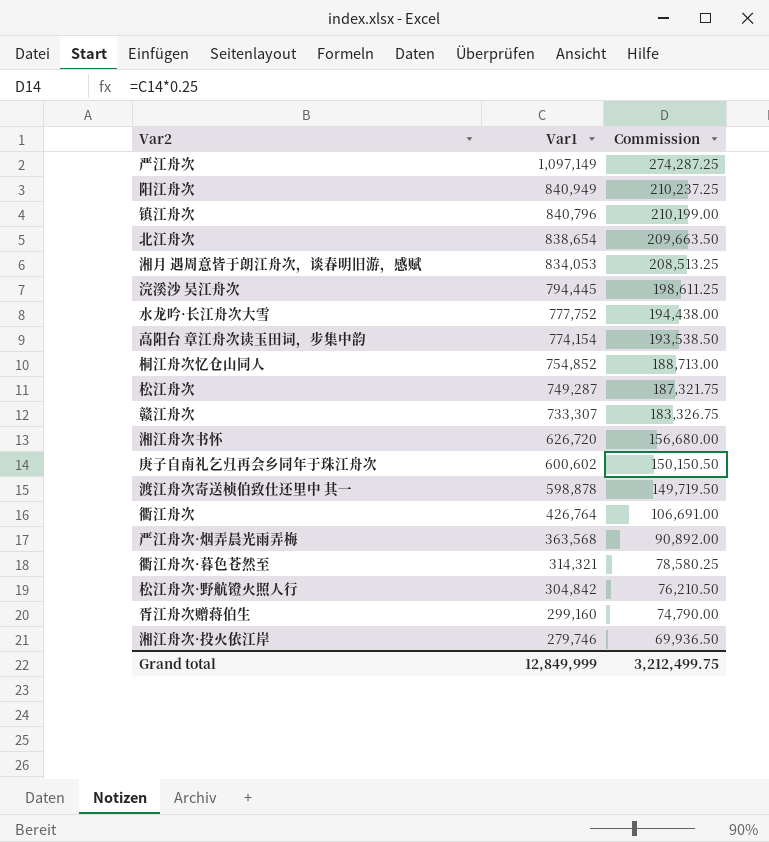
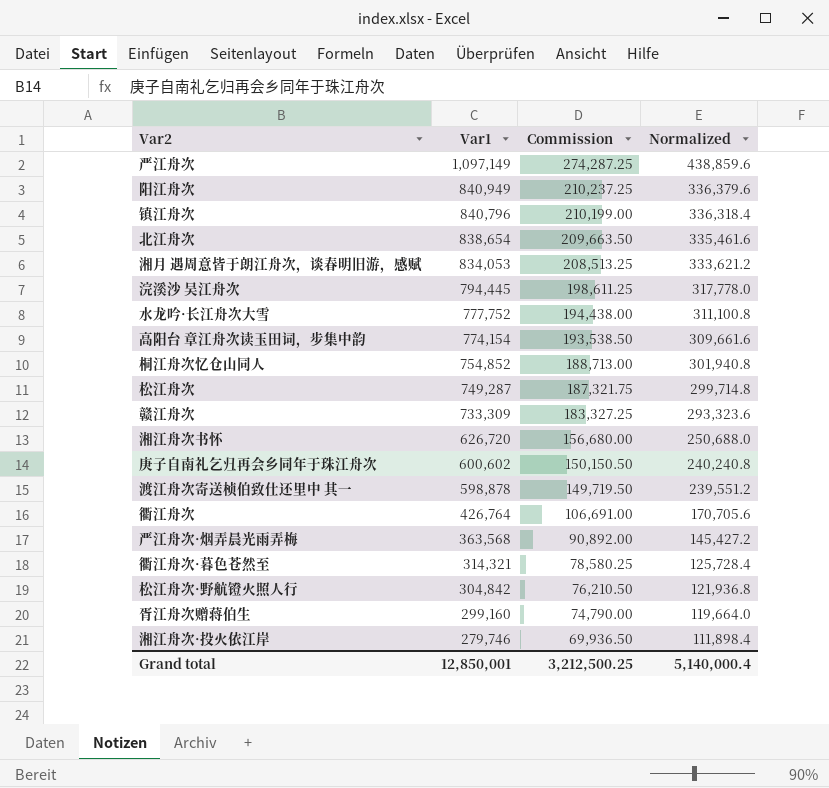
column Normalized | formula: none -> [Var1] * 0.4
赣江舟次 | Var1: 733,307 -> 733,309
赣江舟次 | Commission: 183,326.75 -> 183,327.25
Grand total | Var1: 12,849,999 -> 12,850,001
Grand total | Commission: 3,212,499.75 -> 3,212,500.25

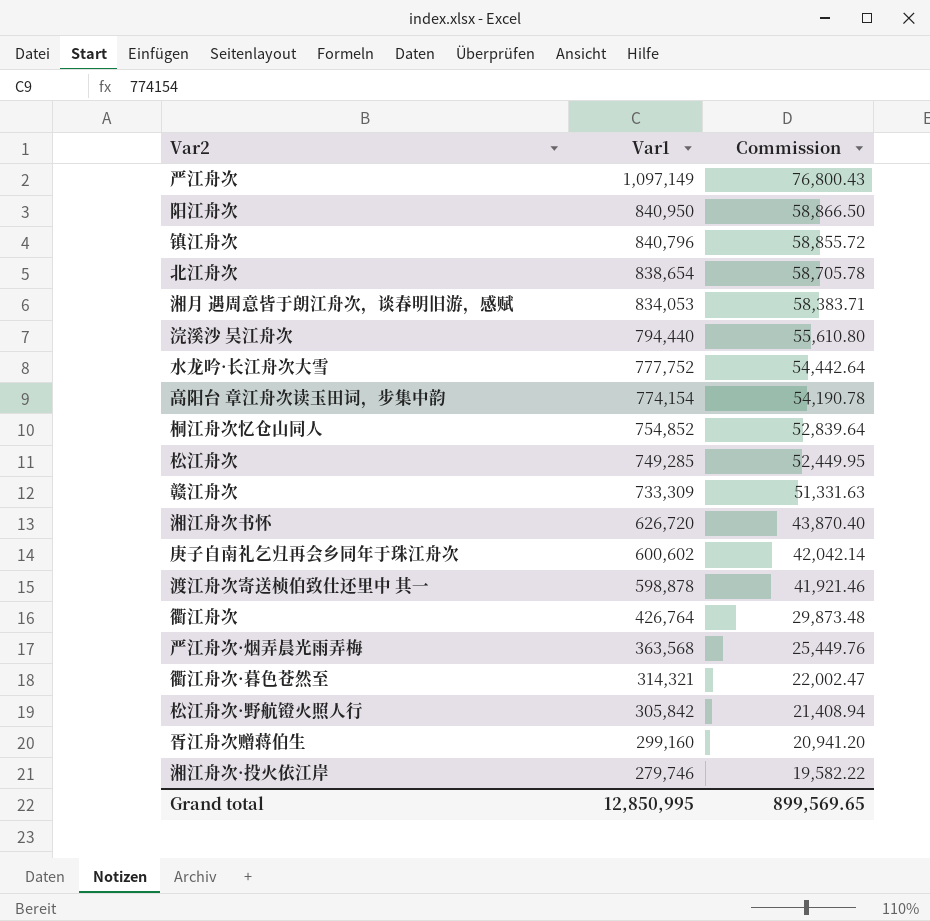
column Normalized | formula: [Var1] * 0.4 -> none
column Commission | formula: [Var1] * 0.25 -> [Var1] * 0.07
阳江舟次 | Var1: 840,949 -> 840,950
浣溪沙 吴江舟次 | Var1: 794,445 -> 794,440
松江舟次 | Var1: 749,287 -> 749,285
松江舟次·野航镫火照人行 | Var1: 304,842 -> 305,842
Grand total | Var1: 12,850,001 -> 12,850,995
Grand total | Commission: 3,212,500.25 -> 899,569.65

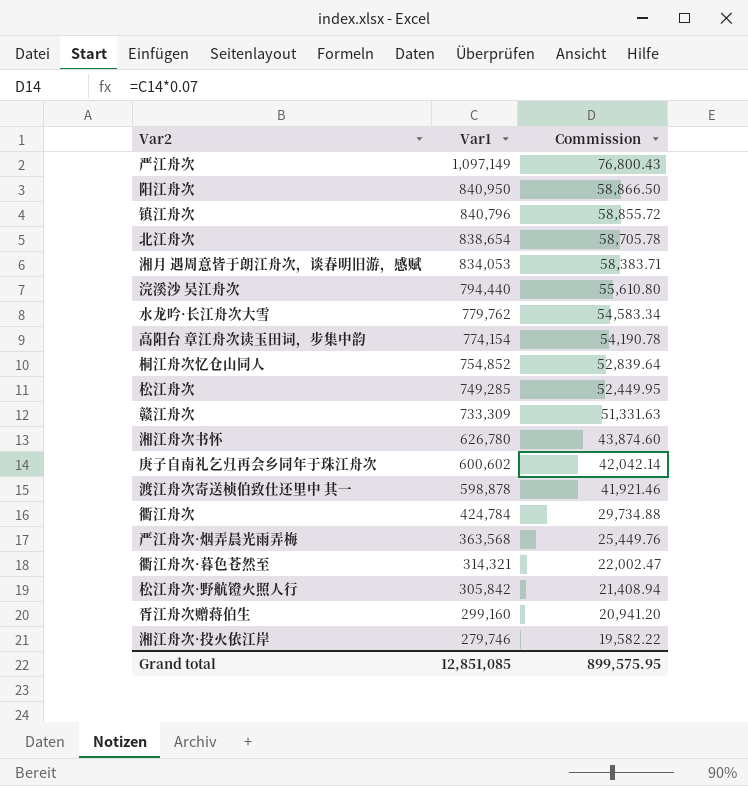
水龙吟·长江舟次大雪 | Var1: 777,752 -> 779,762
水龙吟·长江舟次大雪 | Commission: 54,442.64 -> 54,583.34
湘江舟次书怀 | Var1: 626,720 -> 626,780
湘江舟次书怀 | Commission: 43,870.40 -> 43,874.60
衢江舟次 | Var1: 426,764 -> 424,784
衢江舟次 | Commission: 29,873.48 -> 29,734.88
Grand total | Var1: 12,850,995 -> 12,851,085
Grand total | Commission: 899,569.65 -> 899,575.95

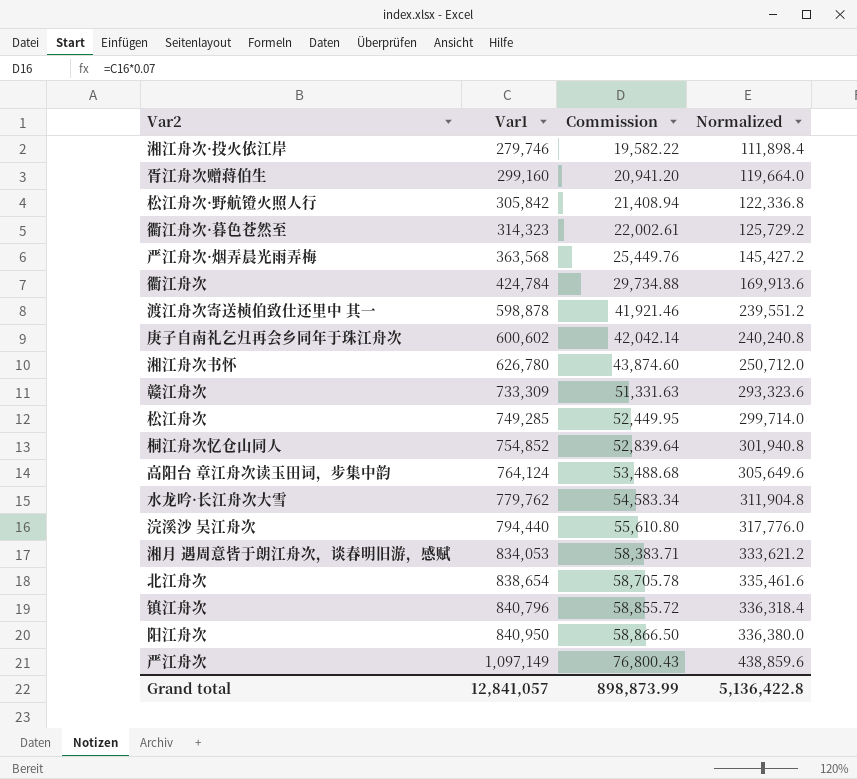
row order: Var1 descending -> Var1 ascending
column Normalized | formula: none -> [Var1] * 0.4
衢江舟次·暮色苍然至 | Var1: 314,321 -> 314,323
衢江舟次·暮色苍然至 | Commission: 22,002.47 -> 22,002.61
高阳台 章江舟次读玉田词，步集中韵 | Var1: 774,154 -> 764,124
高阳台 章江舟次读玉田词，步集中韵 | Commission: 54,190.78 -> 53,488.68
Grand total | Var1: 12,851,085 -> 12,841,057
Grand total | Commission: 899,575.95 -> 898,873.99

